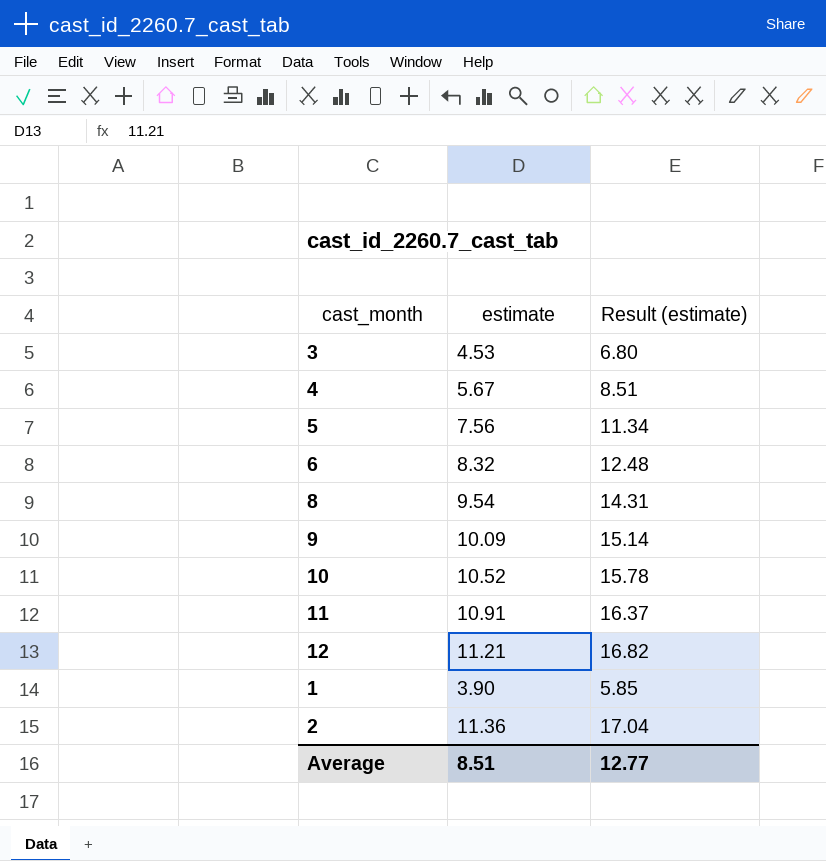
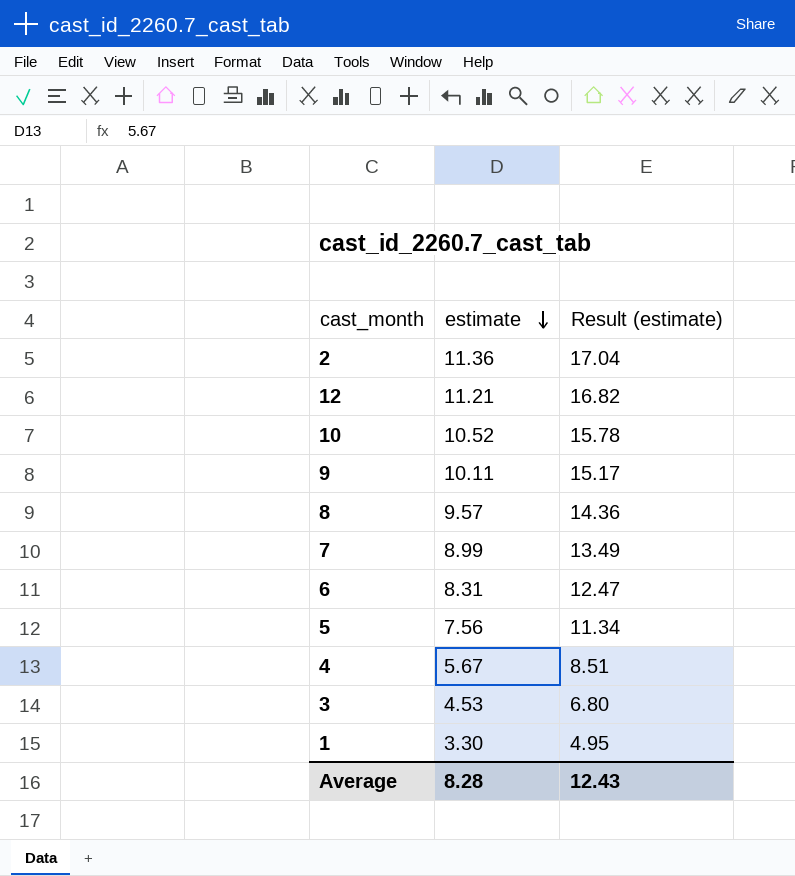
row order: none -> estimate descending
row 11: 10.91 | 16.37 -> none
9 | estimate: 10.09 -> 10.11
9 | Result (estimate): 15.14 -> 15.17
8 | estimate: 9.54 -> 9.57
8 | Result (estimate): 14.31 -> 14.36
row 7: none -> 8.99 | 13.49
6 | estimate: 8.32 -> 8.31
6 | Result (estimate): 12.48 -> 12.47
1 | estimate: 3.90 -> 3.30
1 | Result (estimate): 5.85 -> 4.95
Average | estimate: 8.51 -> 8.28
Average | Result (estimate): 12.77 -> 12.43

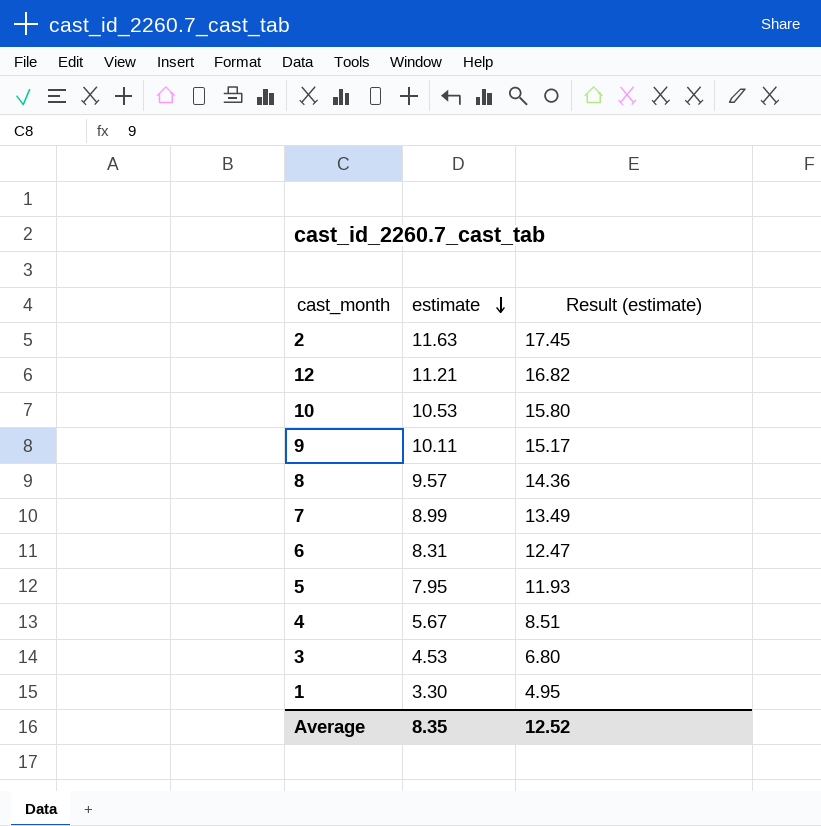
2 | estimate: 11.36 -> 11.63
2 | Result (estimate): 17.04 -> 17.45
10 | estimate: 10.52 -> 10.53
10 | Result (estimate): 15.78 -> 15.80
5 | estimate: 7.56 -> 7.95
5 | Result (estimate): 11.34 -> 11.93
Average | estimate: 8.28 -> 8.35
Average | Result (estimate): 12.43 -> 12.52

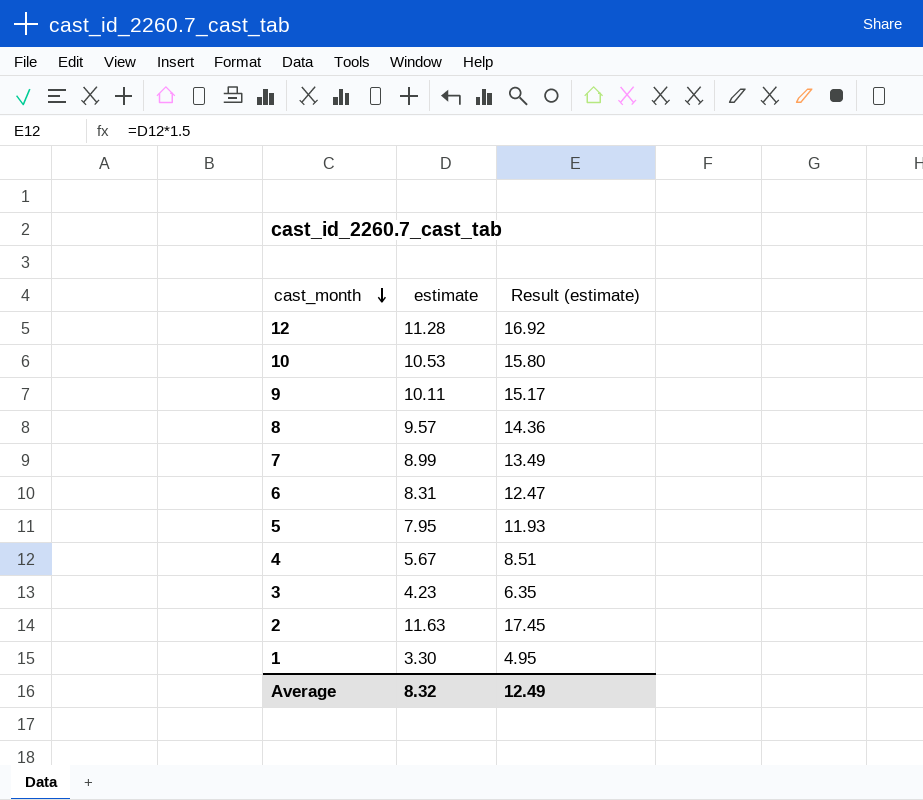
row order: estimate descending -> cast_month descending
12 | estimate: 11.21 -> 11.28
12 | Result (estimate): 16.82 -> 16.92
3 | estimate: 4.53 -> 4.23
3 | Result (estimate): 6.80 -> 6.35
Average | estimate: 8.35 -> 8.32
Average | Result (estimate): 12.52 -> 12.49

